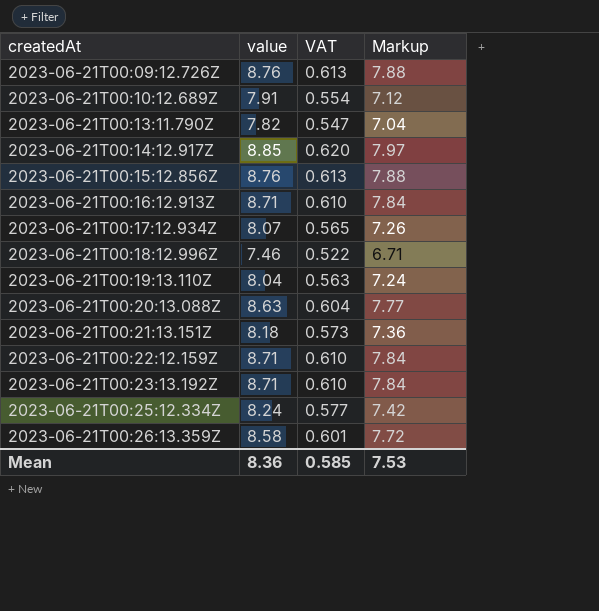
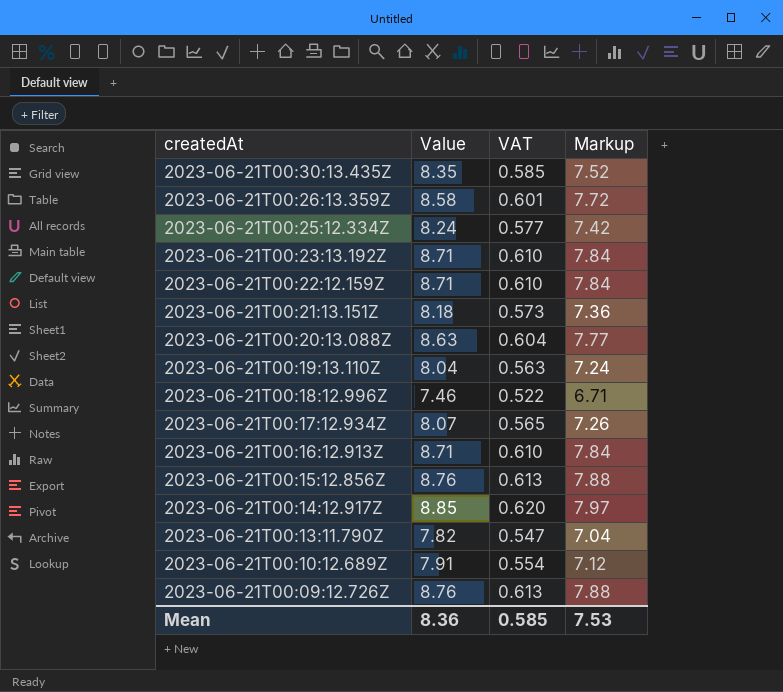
row order: createdAt ascending -> createdAt descending
column name: value -> Value
row 2023-06-21T00:30:13.435Z: none -> 8.35 | 0.585 | 7.52

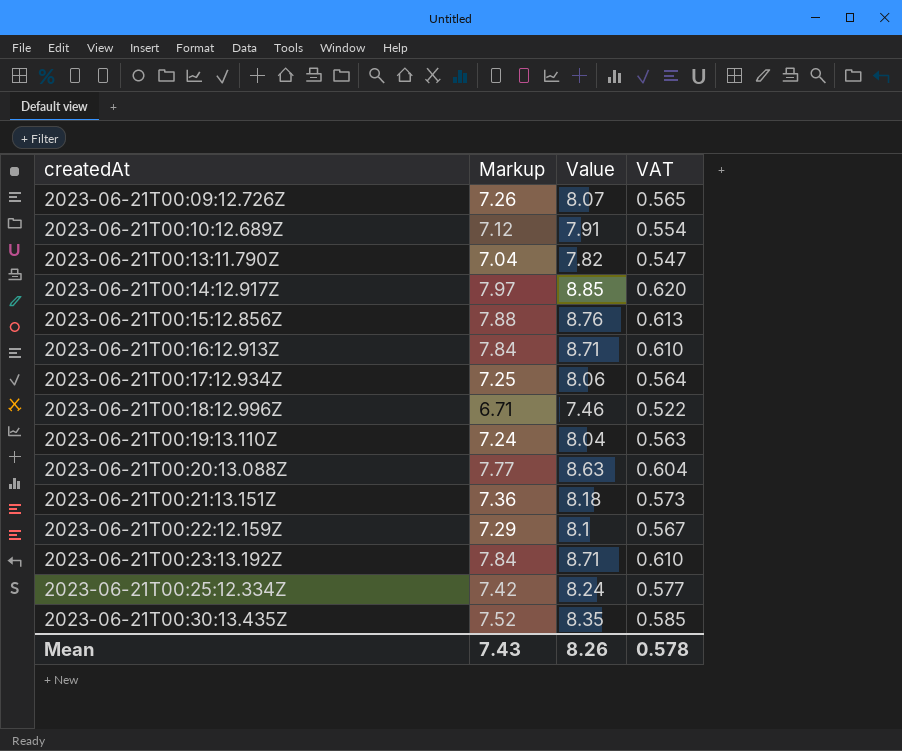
row order: createdAt descending -> createdAt ascending
column Markup | position: 4 -> 2
row 2023-06-21T00:26:13.359Z: 8.58 | 0.601 | 7.72 -> none
2023-06-21T00:09:12.726Z | Markup: 7.88 -> 7.26
2023-06-21T00:09:12.726Z | Value: 8.76 -> 8.07
2023-06-21T00:09:12.726Z | VAT: 0.613 -> 0.565
2023-06-21T00:17:12.934Z | Markup: 7.26 -> 7.25
2023-06-21T00:17:12.934Z | Value: 8.07 -> 8.06
2023-06-21T00:17:12.934Z | VAT: 0.565 -> 0.564
2023-06-21T00:22:12.159Z | Markup: 7.84 -> 7.29
2023-06-21T00:22:12.159Z | Value: 8.71 -> 8.1
2023-06-21T00:22:12.159Z | VAT: 0.610 -> 0.567
Mean | Markup: 7.53 -> 7.43
Mean | Value: 8.36 -> 8.26
Mean | VAT: 0.585 -> 0.578

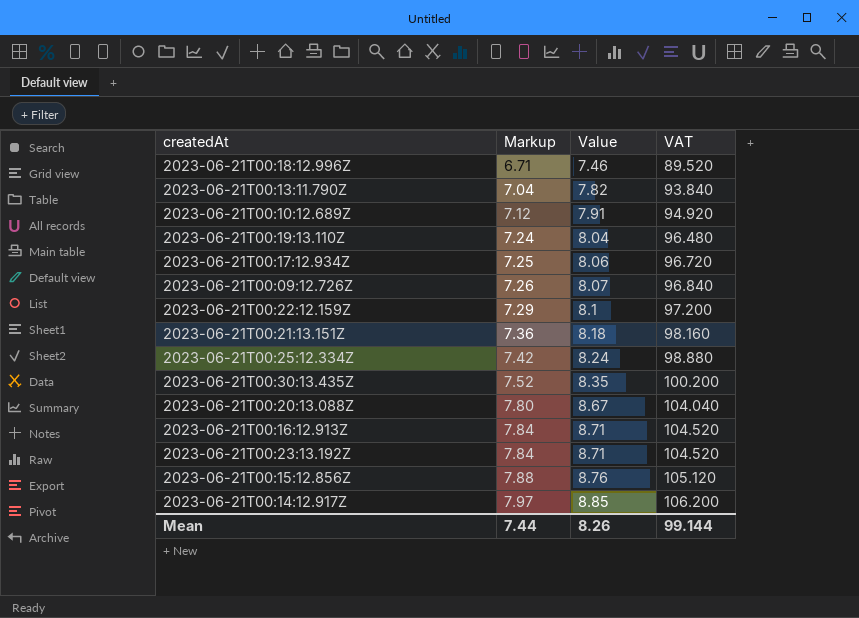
row order: createdAt ascending -> Markup ascending
column VAT | formula: [Value] * 0.07 -> [Value] * 12
2023-06-21T00:20:13.088Z | Markup: 7.77 -> 7.80
2023-06-21T00:20:13.088Z | Value: 8.63 -> 8.67
Mean | Markup: 7.43 -> 7.44
Mean | VAT: 0.578 -> 99.144

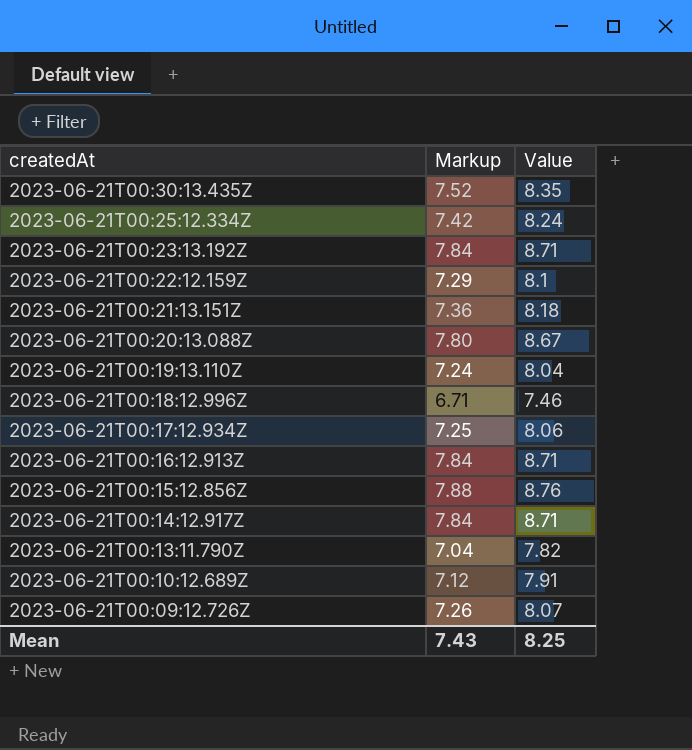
row order: Markup ascending -> createdAt descending
column VAT | formula: [Value] * 12 -> none
2023-06-21T00:14:12.917Z | Markup: 7.97 -> 7.84
2023-06-21T00:14:12.917Z | Value: 8.85 -> 8.71
Mean | Markup: 7.44 -> 7.43
Mean | Value: 8.26 -> 8.25

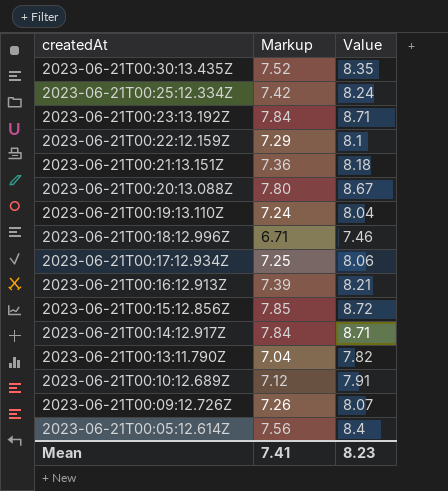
2023-06-21T00:16:12.913Z | Markup: 7.84 -> 7.39
2023-06-21T00:16:12.913Z | Value: 8.71 -> 8.21
2023-06-21T00:15:12.856Z | Markup: 7.88 -> 7.85
2023-06-21T00:15:12.856Z | Value: 8.76 -> 8.72
row 2023-06-21T00:05:12.614Z: none -> 7.56 | 8.4
Mean | Markup: 7.43 -> 7.41
Mean | Value: 8.25 -> 8.23

